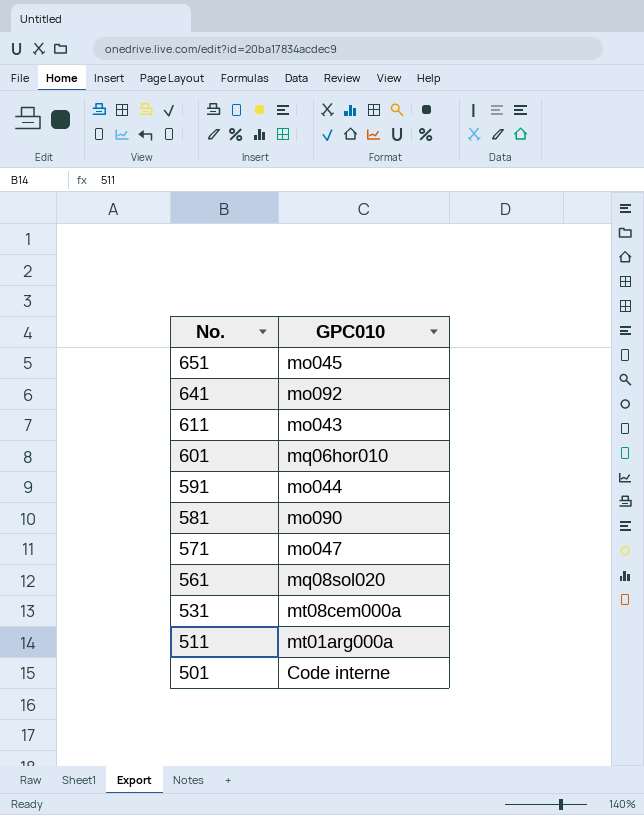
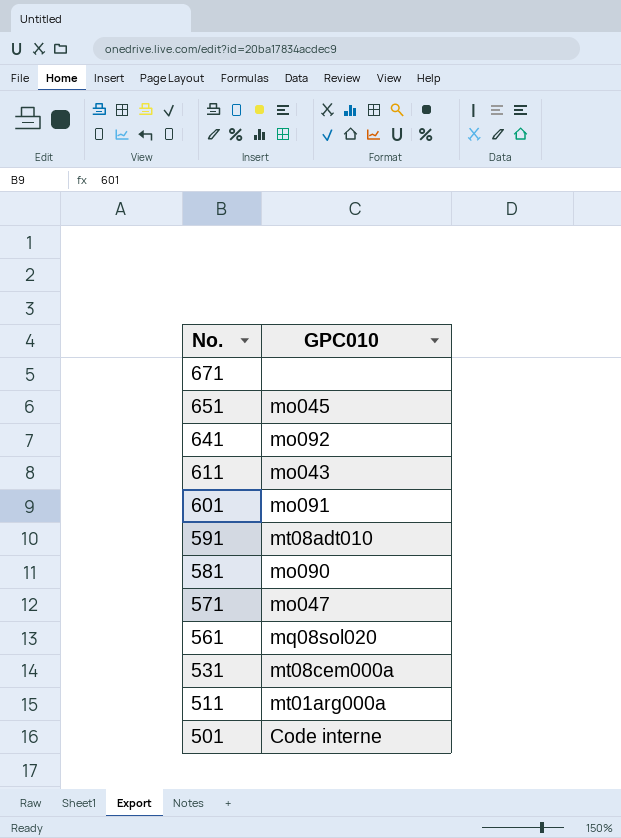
row 671: none -> none
601 | GPC010: mq06hor010 -> mo091
591 | GPC010: mo044 -> mt08adt010

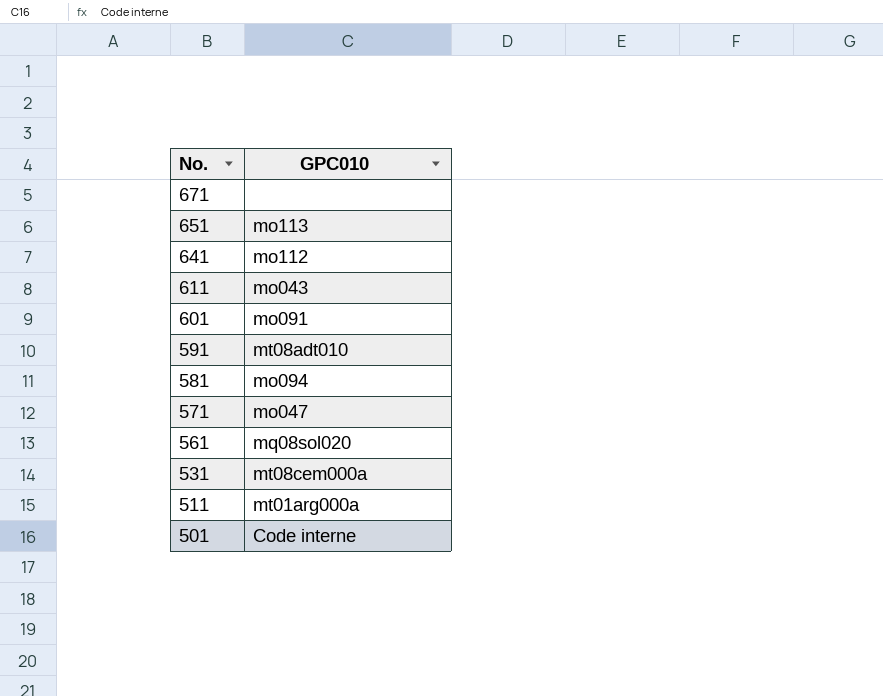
651 | GPC010: mo045 -> mo113
641 | GPC010: mo092 -> mo112
581 | GPC010: mo090 -> mo094

